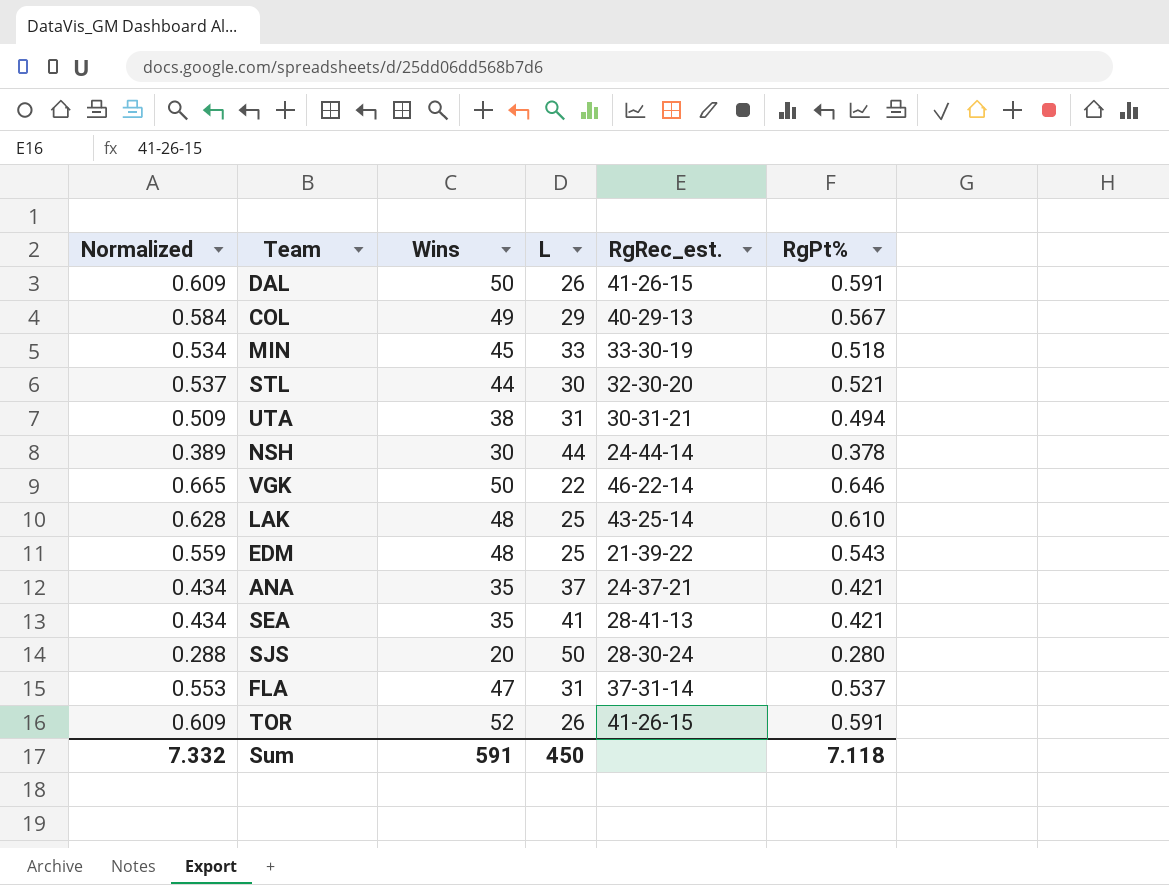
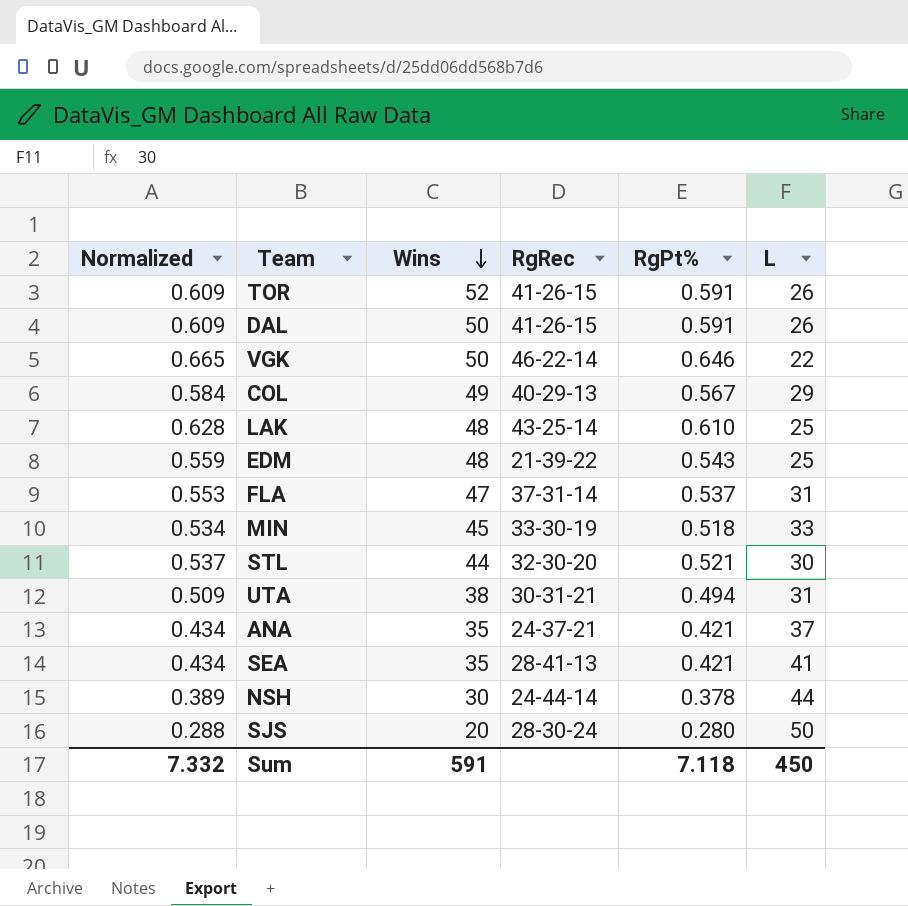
row order: none -> Wins descending
column name: RgRec_est. -> RgRec
column L | position: 4 -> 6

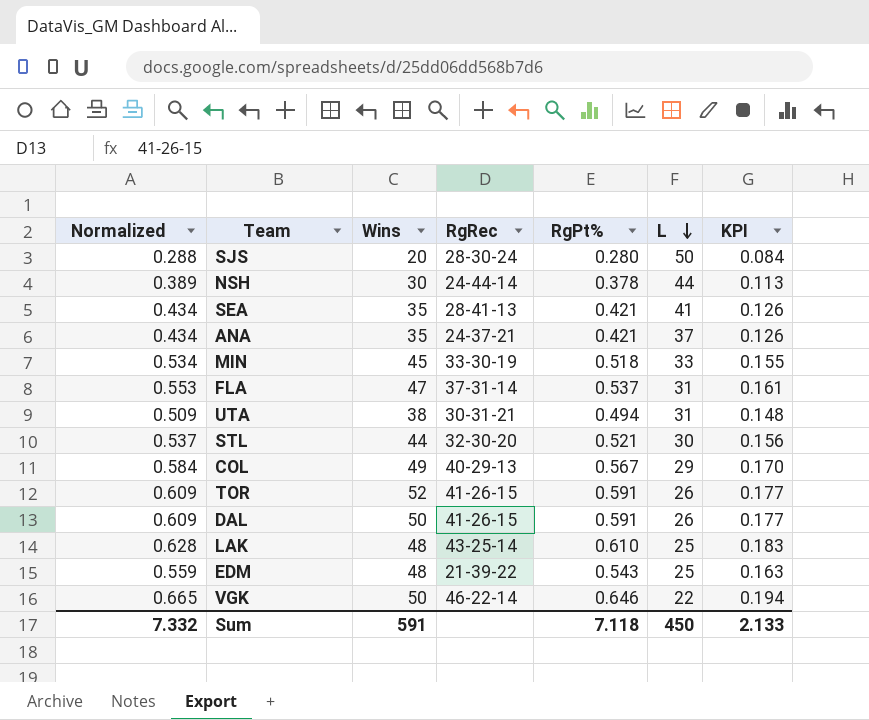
row order: Wins descending -> L descending
column KPI | formula: none -> [RgPt%] * 0.3

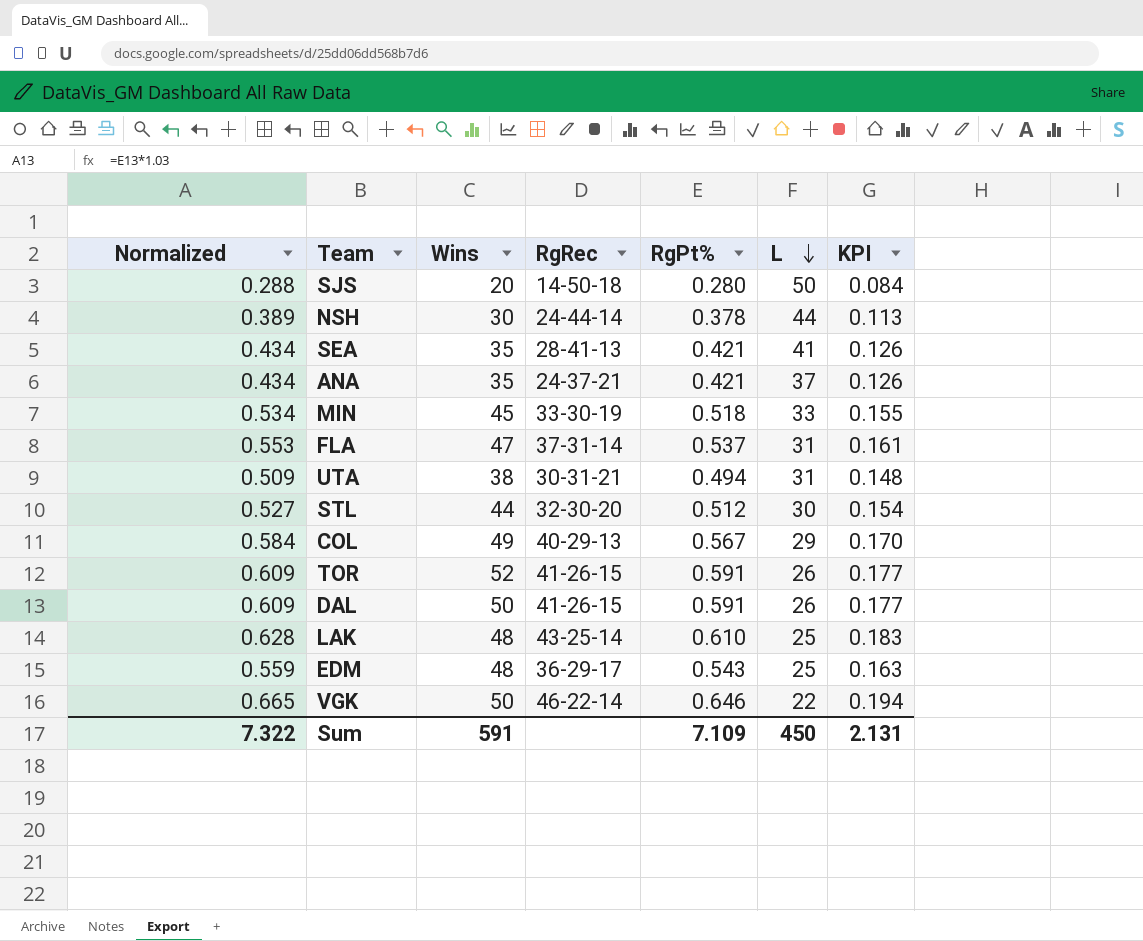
SJS | RgRec: 28-30-24 -> 14-50-18
STL | Normalized: 0.537 -> 0.527
STL | RgPt%: 0.521 -> 0.512
STL | KPI: 0.156 -> 0.154
EDM | RgRec: 21-39-22 -> 36-29-17
Sum | Normalized: 7.332 -> 7.322
Sum | RgPt%: 7.118 -> 7.109
Sum | KPI: 2.133 -> 2.131

